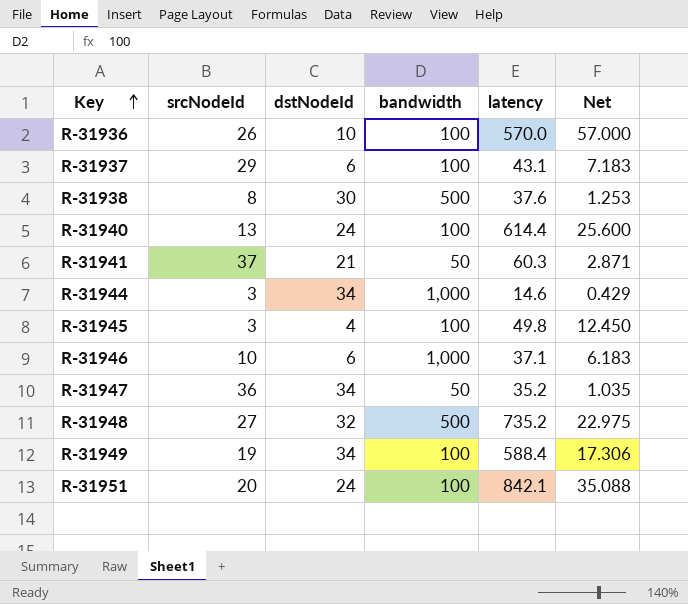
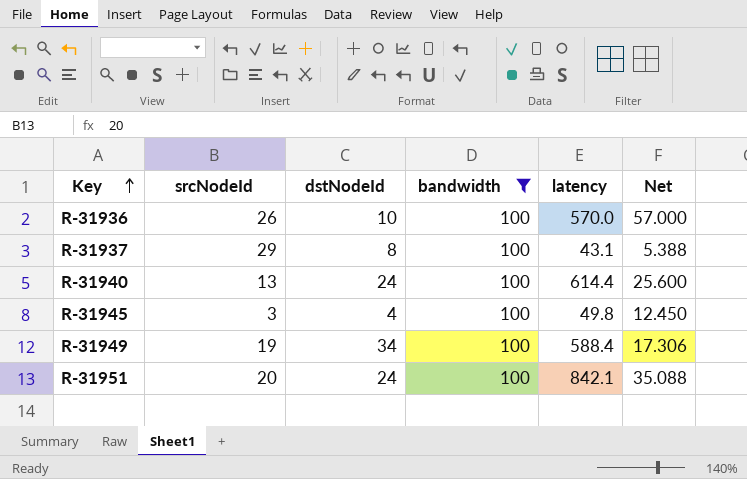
filter: none -> bandwidth = 100
R-31937 | dstNodeId: 6 -> 8
R-31937 | Net: 7.183 -> 5.388

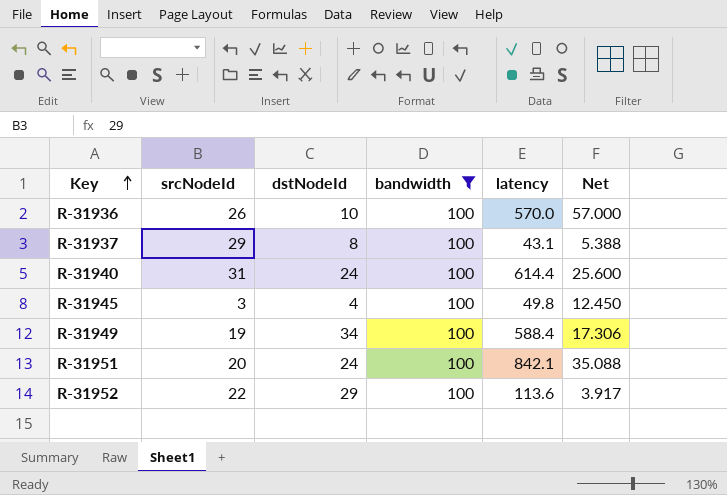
R-31940 | srcNodeId: 13 -> 31
row R-31952: none -> 22 | 29 | 100 | 113.6 | 3.917

